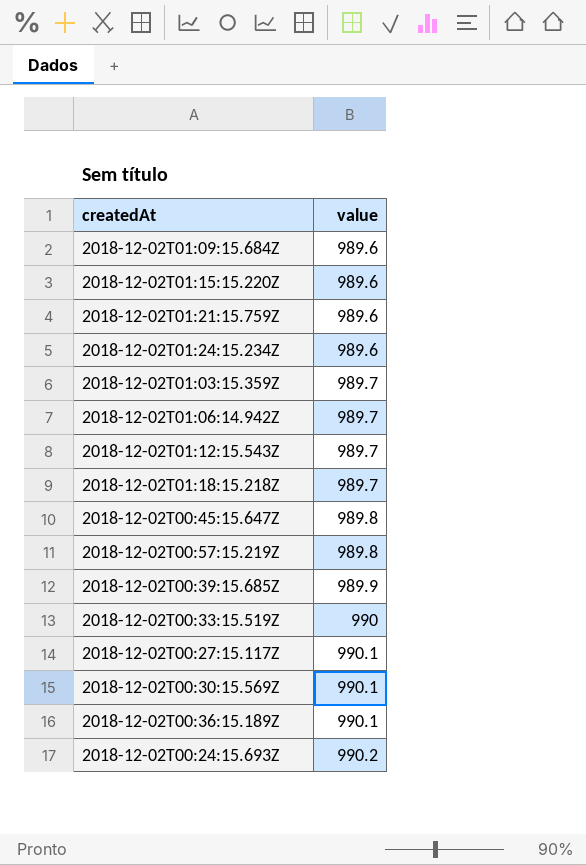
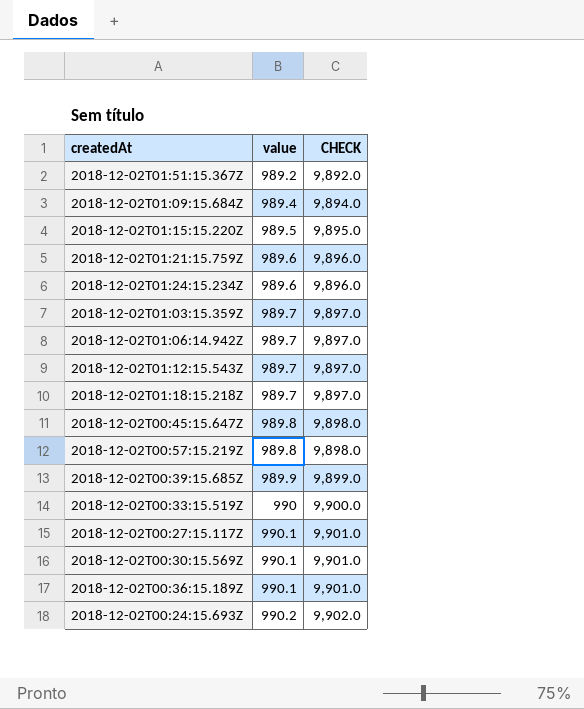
column CHECK | formula: none -> [value] * 10
row 2018-12-02T01:51:15.367Z: none -> 989.2 | 9,892.0
2018-12-02T01:09:15.684Z | value: 989.6 -> 989.4
2018-12-02T01:15:15.220Z | value: 989.6 -> 989.5

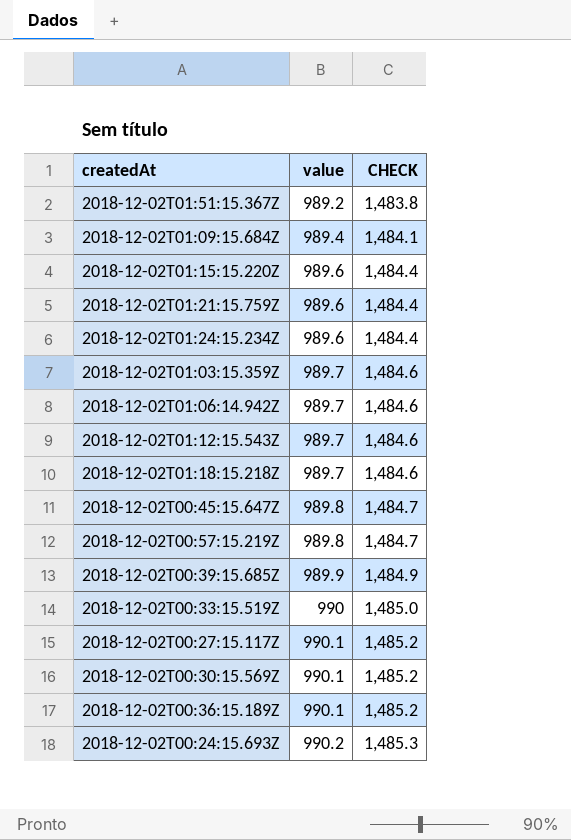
column CHECK | formula: [value] * 10 -> [value] * 1.5
2018-12-02T01:15:15.220Z | value: 989.5 -> 989.6

